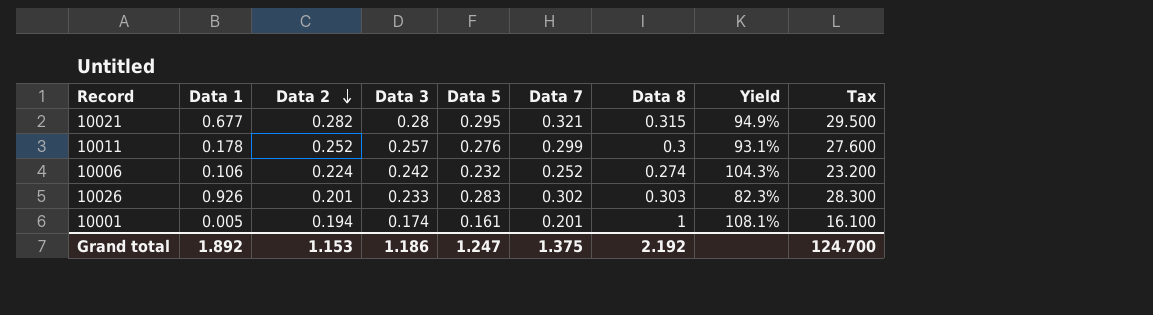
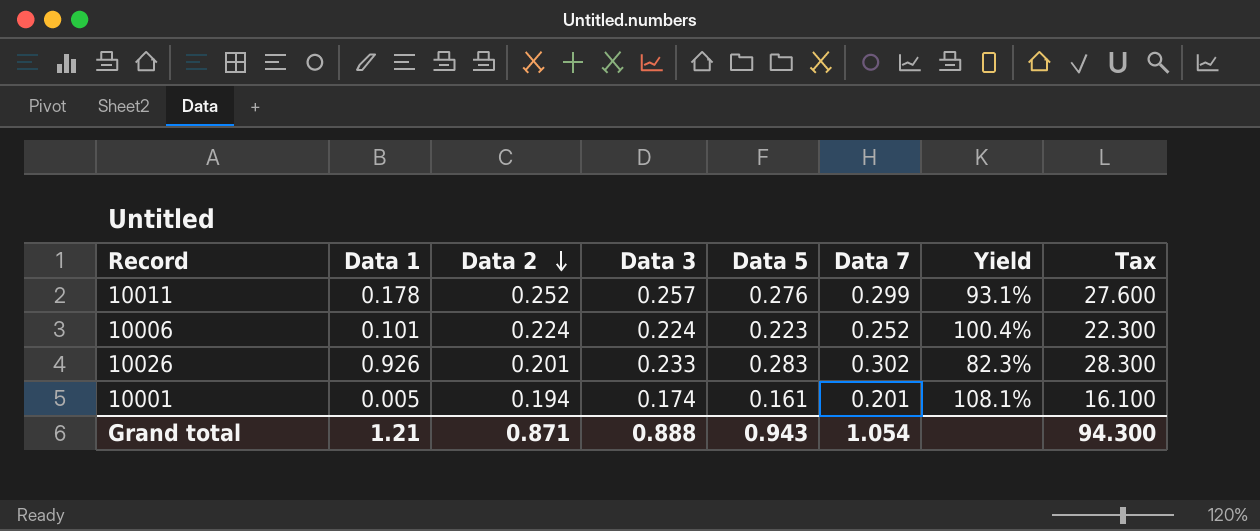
column Data 8 | position: 7 -> none
row 10021: 0.677 | 0.282 | 0.28 | 0.295 | 0.321 | 0.315 | 94.9% | 29.500 -> none
10006 | Data 1: 0.106 -> 0.101
10006 | Data 3: 0.242 -> 0.224
10006 | Data 5: 0.232 -> 0.223
10006 | Yield: 104.3% -> 100.4%
10006 | Tax: 23.200 -> 22.300
Grand total | Data 1: 1.892 -> 1.21
Grand total | Data 2: 1.153 -> 0.871
Grand total | Data 3: 1.186 -> 0.888
Grand total | Data 5: 1.247 -> 0.943
Grand total | Data 7: 1.375 -> 1.054
Grand total | Tax: 124.700 -> 94.300

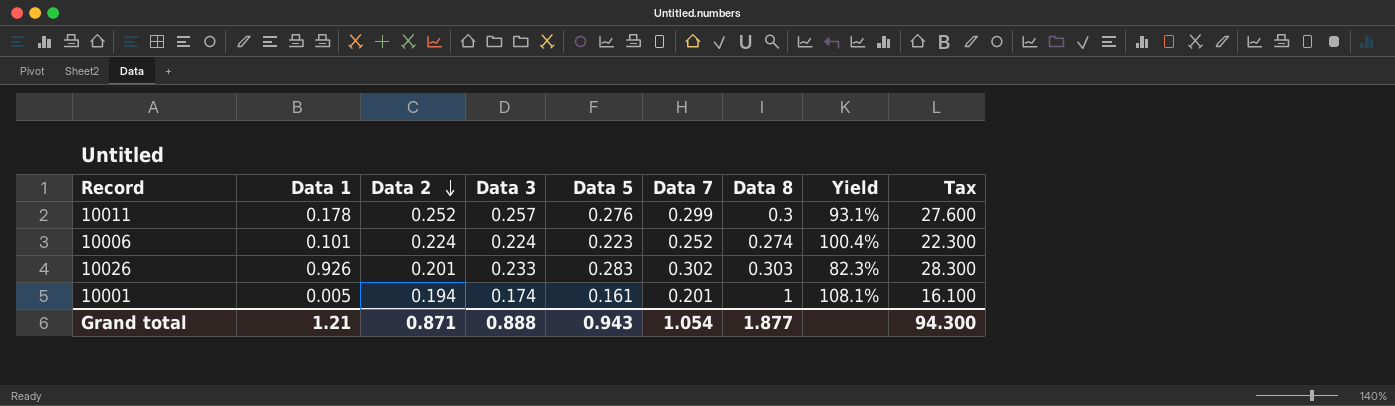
column Data 8 | position: none -> 7

